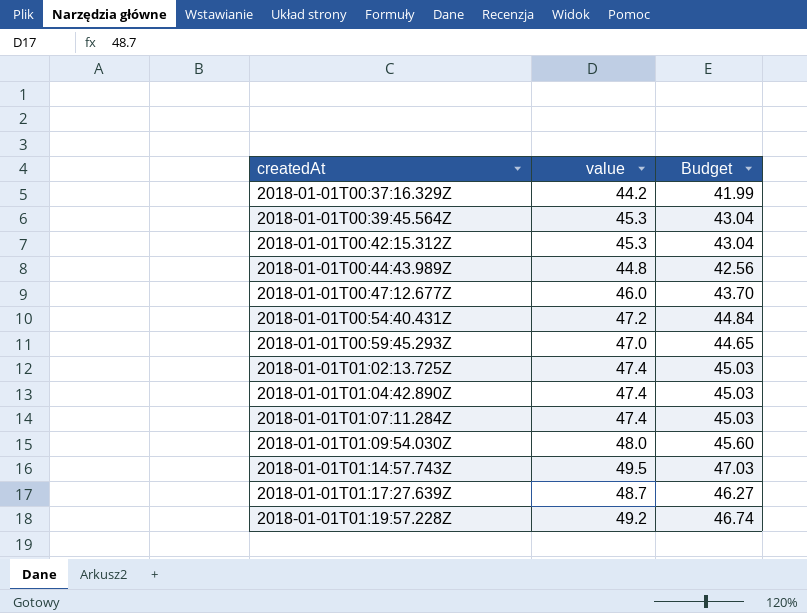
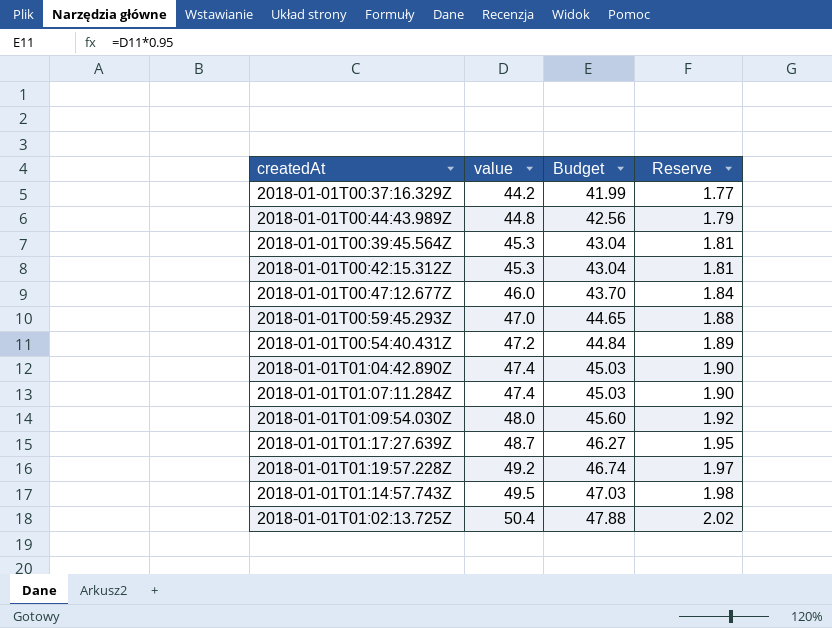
row order: createdAt ascending -> value ascending
column Reserve | formula: none -> [value] * 0.04
2018-01-01T01:02:13.725Z | value: 47.4 -> 50.4
2018-01-01T01:02:13.725Z | Budget: 45.03 -> 47.88

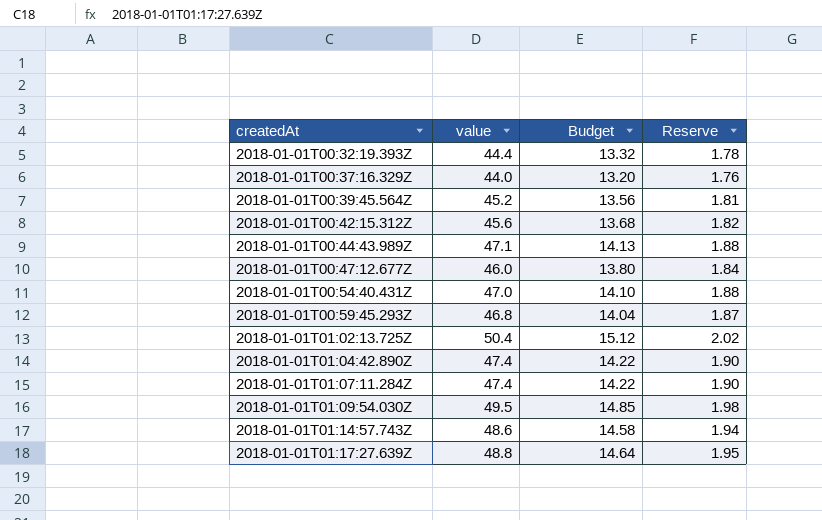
row order: value ascending -> createdAt ascending
column Budget | formula: [value] * 0.95 -> [value] * 0.3
row 2018-01-01T01:19:57.228Z: 49.2 | 46.74 | 1.97 -> none
row 2018-01-01T00:32:19.393Z: none -> 44.4 | 13.32 | 1.78
2018-01-01T00:37:16.329Z | value: 44.2 -> 44.0
2018-01-01T00:37:16.329Z | Reserve: 1.77 -> 1.76
2018-01-01T00:39:45.564Z | value: 45.3 -> 45.2
2018-01-01T00:42:15.312Z | value: 45.3 -> 45.6
2018-01-01T00:42:15.312Z | Reserve: 1.81 -> 1.82
2018-01-01T00:44:43.989Z | value: 44.8 -> 47.1
2018-01-01T00:44:43.989Z | Reserve: 1.79 -> 1.88
2018-01-01T00:54:40.431Z | value: 47.2 -> 47.0
2018-01-01T00:54:40.431Z | Reserve: 1.89 -> 1.88
2018-01-01T00:59:45.293Z | value: 47.0 -> 46.8
2018-01-01T00:59:45.293Z | Reserve: 1.88 -> 1.87
2018-01-01T01:09:54.030Z | value: 48.0 -> 49.5
2018-01-01T01:09:54.030Z | Reserve: 1.92 -> 1.98
2018-01-01T01:14:57.743Z | value: 49.5 -> 48.6
2018-01-01T01:14:57.743Z | Reserve: 1.98 -> 1.94
2018-01-01T01:17:27.639Z | value: 48.7 -> 48.8

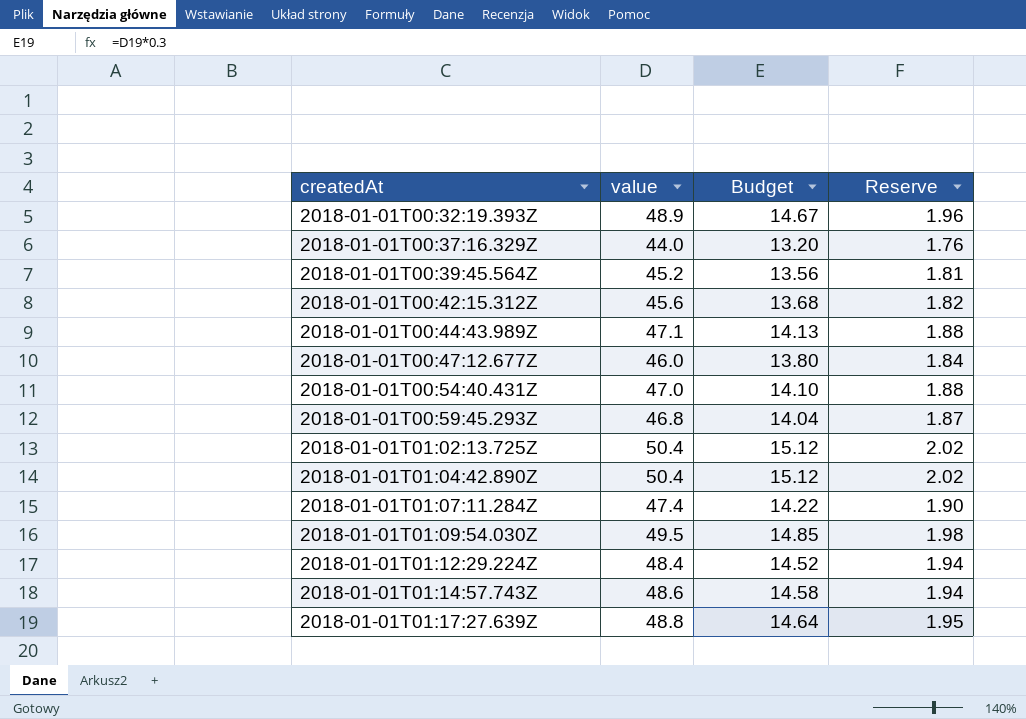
2018-01-01T00:32:19.393Z | value: 44.4 -> 48.9
2018-01-01T00:32:19.393Z | Budget: 13.32 -> 14.67
2018-01-01T00:32:19.393Z | Reserve: 1.78 -> 1.96
2018-01-01T01:04:42.890Z | value: 47.4 -> 50.4
2018-01-01T01:04:42.890Z | Budget: 14.22 -> 15.12
2018-01-01T01:04:42.890Z | Reserve: 1.90 -> 2.02
row 2018-01-01T01:12:29.224Z: none -> 48.4 | 14.52 | 1.94

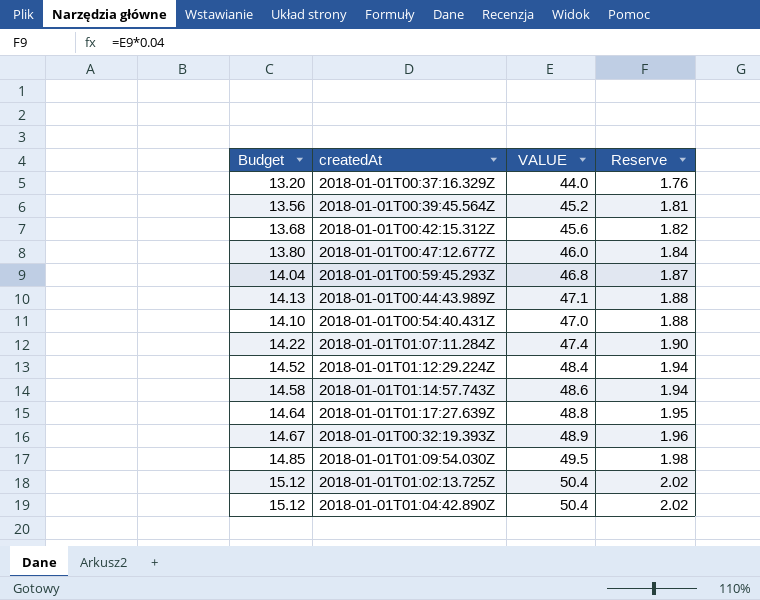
row order: createdAt ascending -> Reserve ascending
column Budget | position: 3 -> 1
column name: value -> VALUE

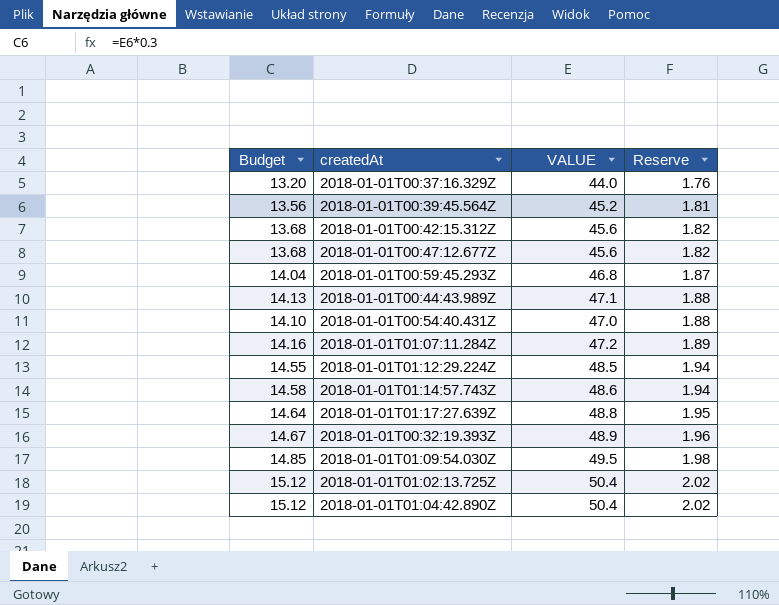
2018-01-01T00:47:12.677Z | Budget: 13.80 -> 13.68
2018-01-01T00:47:12.677Z | VALUE: 46.0 -> 45.6
2018-01-01T00:47:12.677Z | Reserve: 1.84 -> 1.82
2018-01-01T01:07:11.284Z | Budget: 14.22 -> 14.16
2018-01-01T01:07:11.284Z | VALUE: 47.4 -> 47.2
2018-01-01T01:07:11.284Z | Reserve: 1.90 -> 1.89
2018-01-01T01:12:29.224Z | Budget: 14.52 -> 14.55
2018-01-01T01:12:29.224Z | VALUE: 48.4 -> 48.5

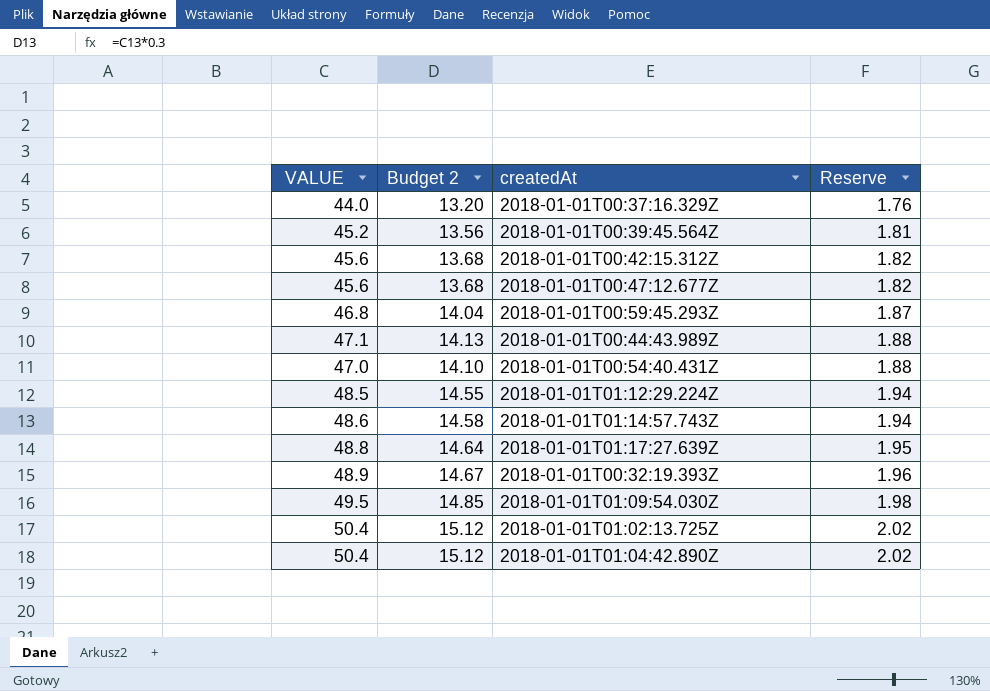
column VALUE | position: 3 -> 1
column name: Budget -> Budget 2
row 2018-01-01T01:07:11.284Z: 14.16 | 47.2 | 1.89 -> none

